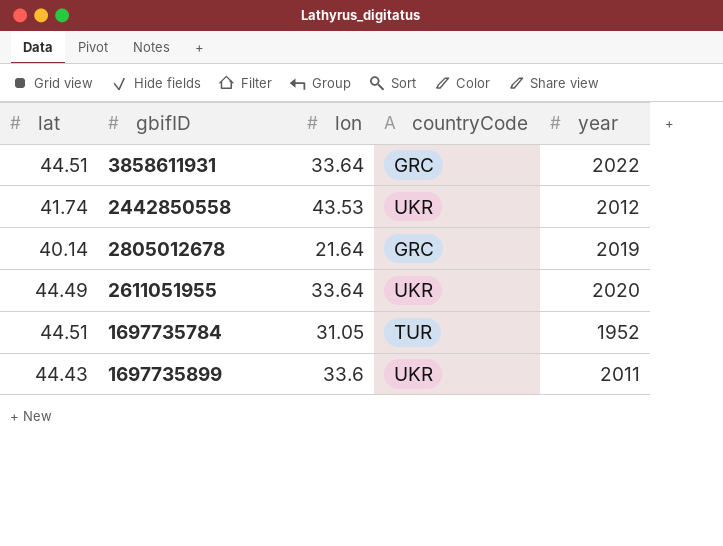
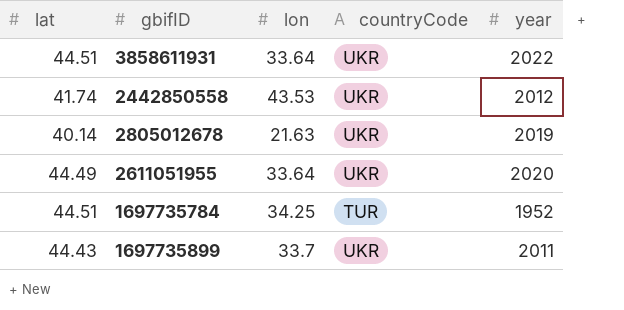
3858611931 | countryCode: GRC -> UKR
2805012678 | lon: 21.64 -> 21.63
2805012678 | countryCode: GRC -> UKR
1697735784 | lon: 31.05 -> 34.25
1697735899 | lon: 33.6 -> 33.7

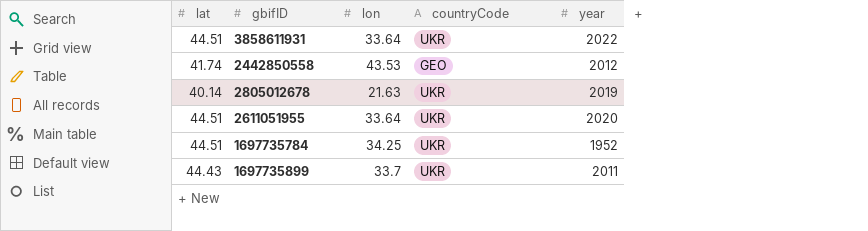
2442850558 | countryCode: UKR -> GEO
2611051955 | lat: 44.49 -> 44.51
1697735784 | countryCode: TUR -> UKR

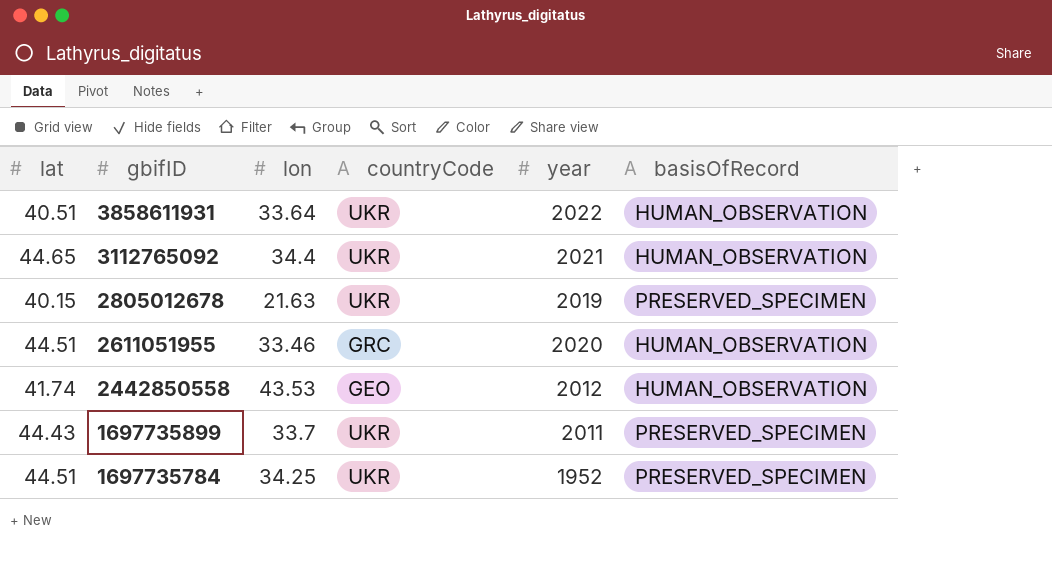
row order: none -> gbifID descending
column basisOfRecord | position: none -> 6
3858611931 | lat: 44.51 -> 40.51
row 3112765092: none -> 44.65 | 34.4 | UKR | 2021 | HUMAN_OBSERVATION
2805012678 | lat: 40.14 -> 40.15
2611051955 | lon: 33.64 -> 33.46
2611051955 | countryCode: UKR -> GRC

